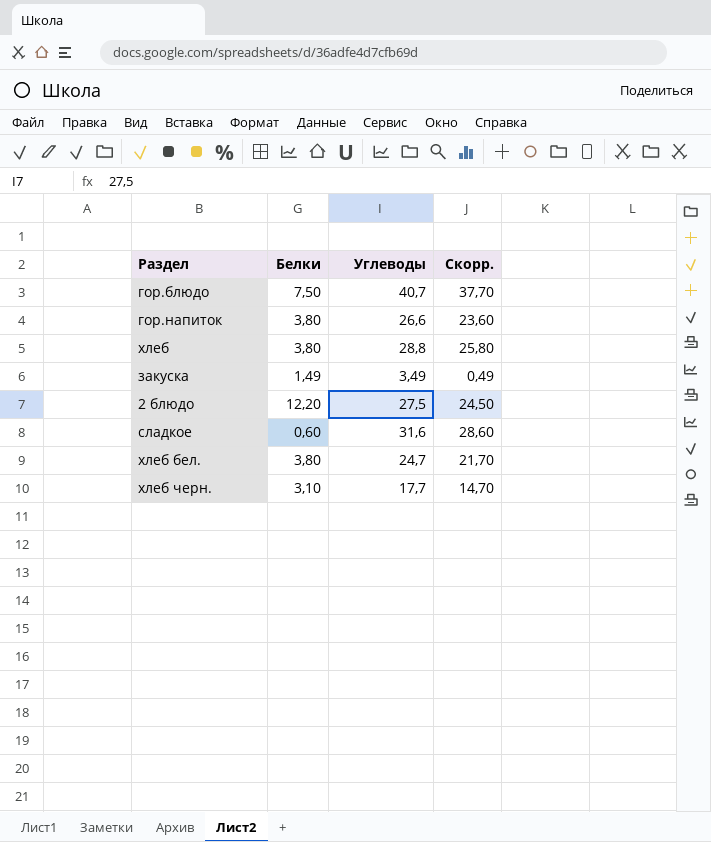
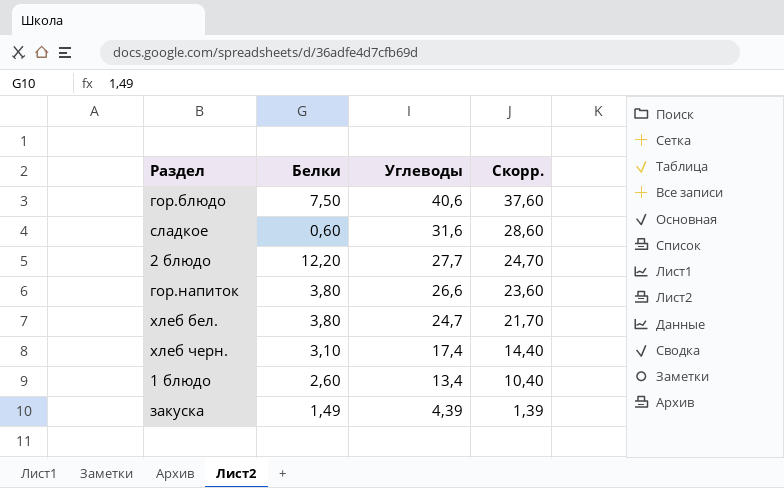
row order: none -> Углеводы descending
row хлеб: 3,80 | 28,8 | 25,80 -> none
гор.блюдо | Углеводы: 40,7 -> 40,6
гор.блюдо | Скорр.: 37,70 -> 37,60
2 блюдо | Углеводы: 27,5 -> 27,7
2 блюдо | Скорр.: 24,50 -> 24,70
хлеб черн. | Углеводы: 17,7 -> 17,4
хлеб черн. | Скорр.: 14,70 -> 14,40
row 1 блюдо: none -> 2,60 | 13,4 | 10,40
закуска | Углеводы: 3,49 -> 4,39
закуска | Скорр.: 0,49 -> 1,39

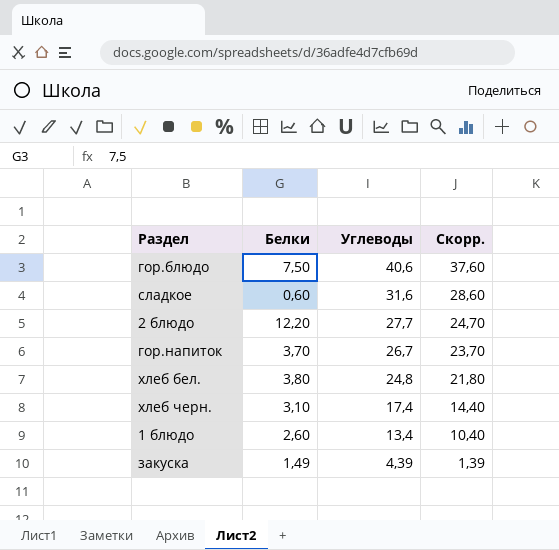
гор.напиток | Белки: 3,80 -> 3,70
гор.напиток | Углеводы: 26,6 -> 26,7
гор.напиток | Скорр.: 23,60 -> 23,70
хлеб бел. | Углеводы: 24,7 -> 24,8
хлеб бел. | Скорр.: 21,70 -> 21,80

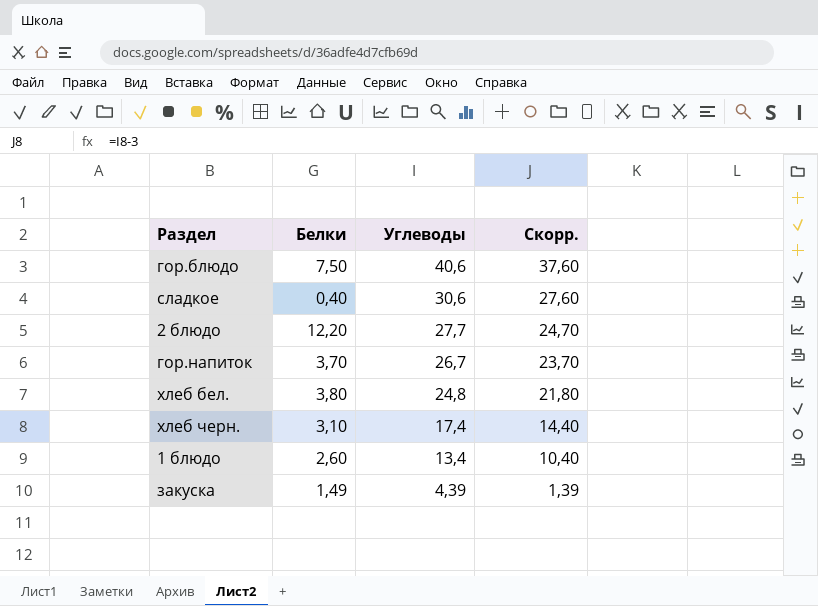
сладкое | Белки: 0,60 -> 0,40
сладкое | Углеводы: 31,6 -> 30,6
сладкое | Скорр.: 28,60 -> 27,60

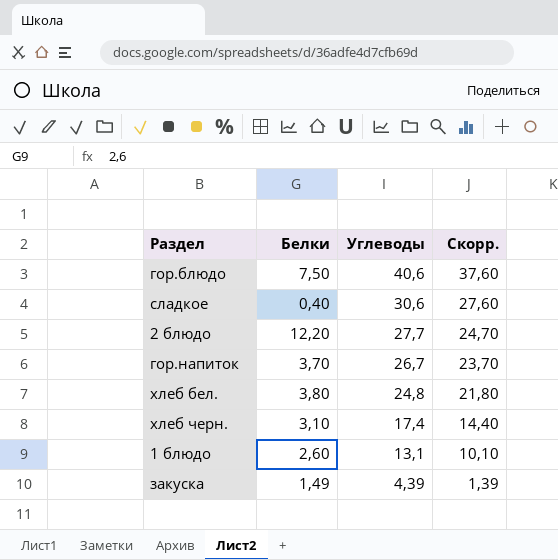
1 блюдо | Углеводы: 13,4 -> 13,1
1 блюдо | Скорр.: 10,40 -> 10,10

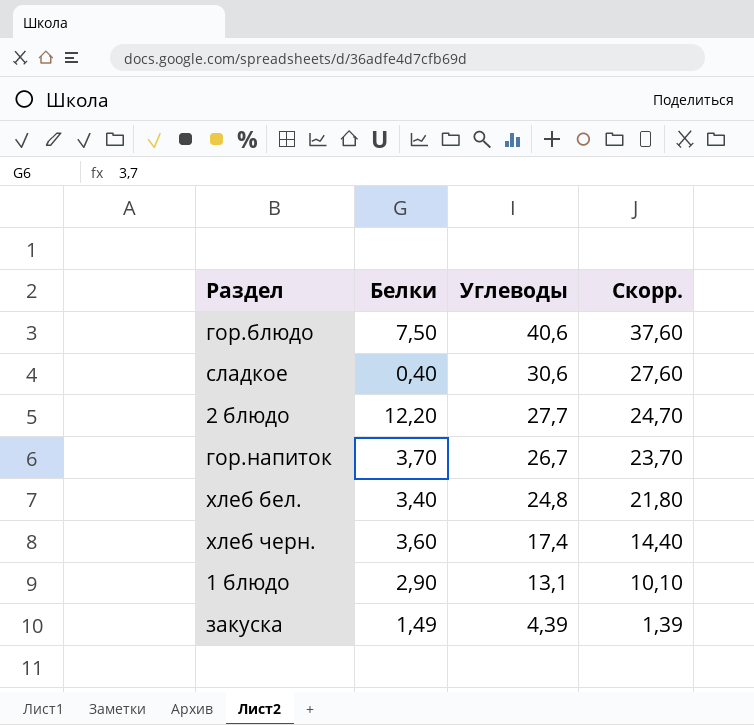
хлеб бел. | Белки: 3,80 -> 3,40
хлеб черн. | Белки: 3,10 -> 3,60
1 блюдо | Белки: 2,60 -> 2,90

